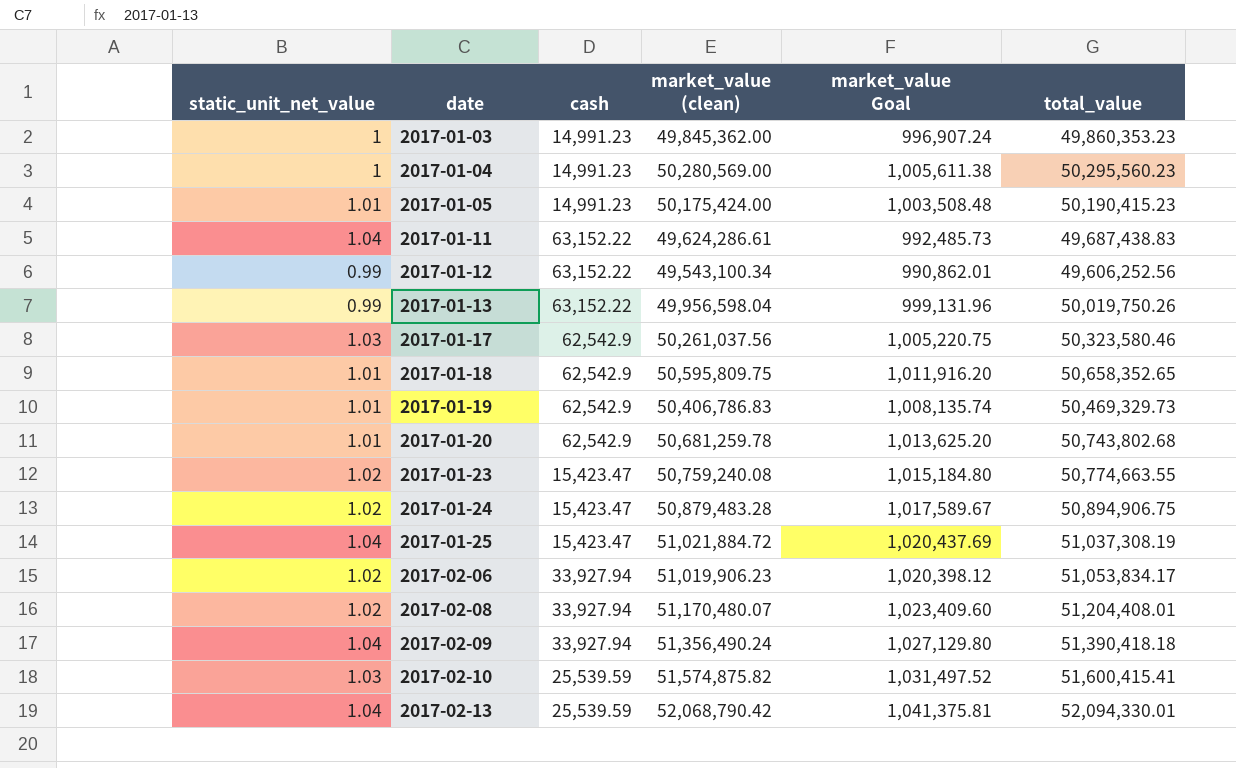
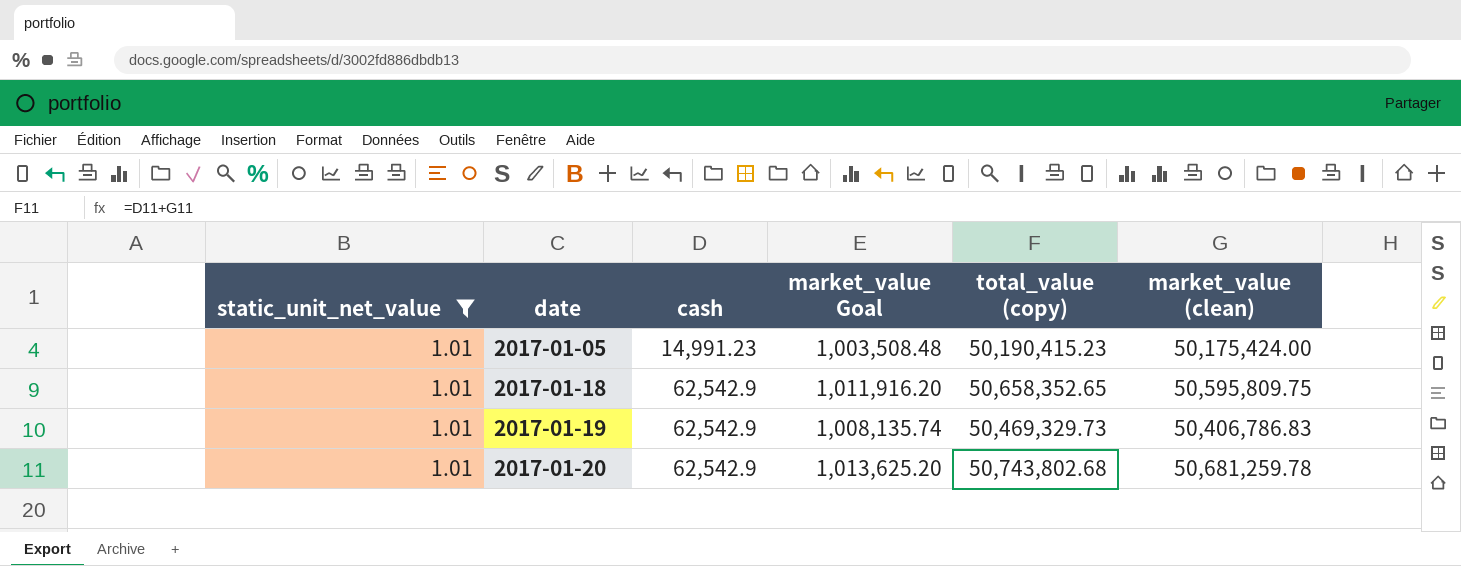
filter: none -> static_unit_net_value = 1.01
column name: total_value -> total_value (copy)
column market_value (clean) | position: 4 -> 6

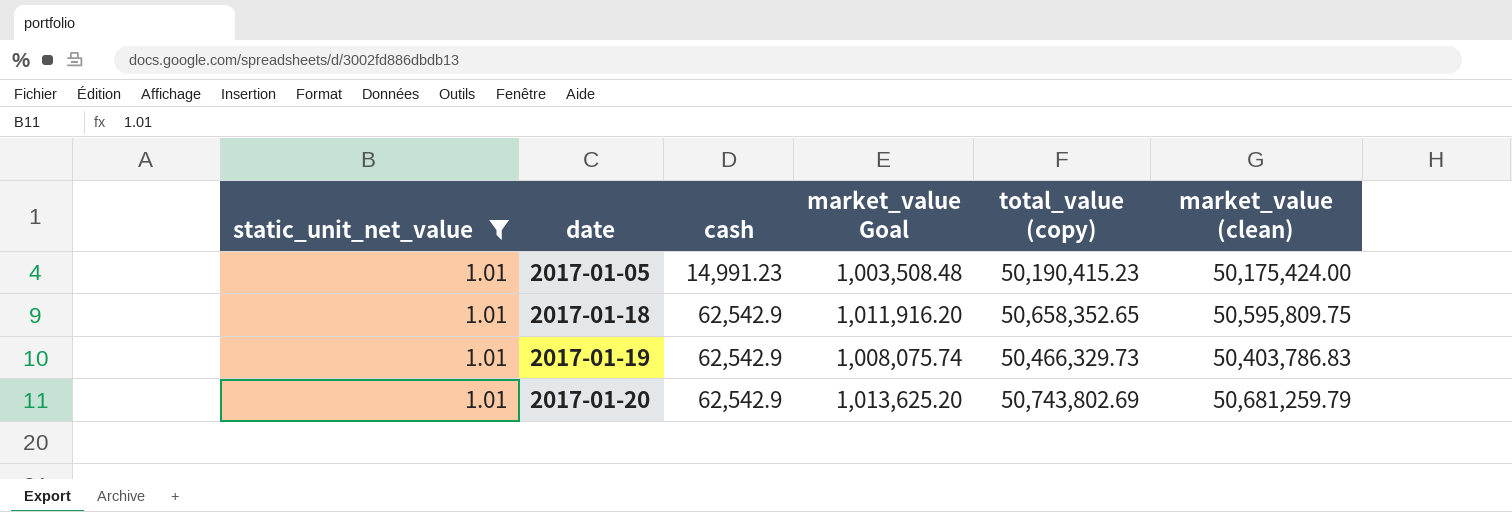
2017-01-19 | market_value Goal: 1,008,135.74 -> 1,008,075.74
2017-01-19 | total_value (copy): 50,469,329.73 -> 50,466,329.73
2017-01-19 | market_value (clean): 50,406,786.83 -> 50,403,786.83
2017-01-20 | total_value (copy): 50,743,802.68 -> 50,743,802.69
2017-01-20 | market_value (clean): 50,681,259.78 -> 50,681,259.79

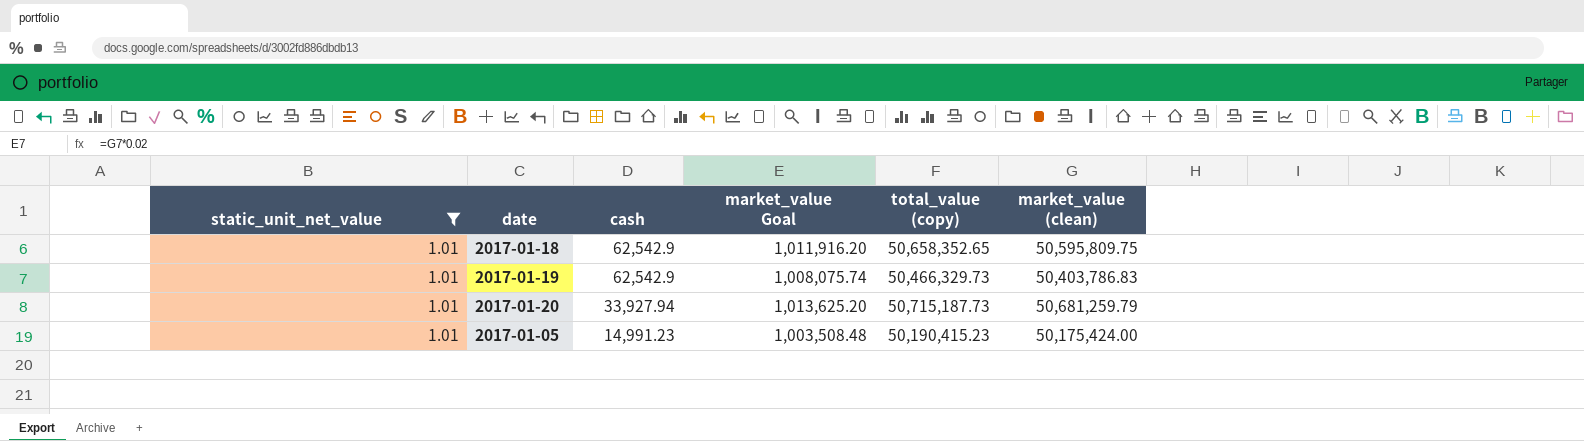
row order: date ascending -> cash descending
2017-01-20 | cash: 62,542.9 -> 33,927.94
2017-01-20 | total_value (copy): 50,743,802.69 -> 50,715,187.73

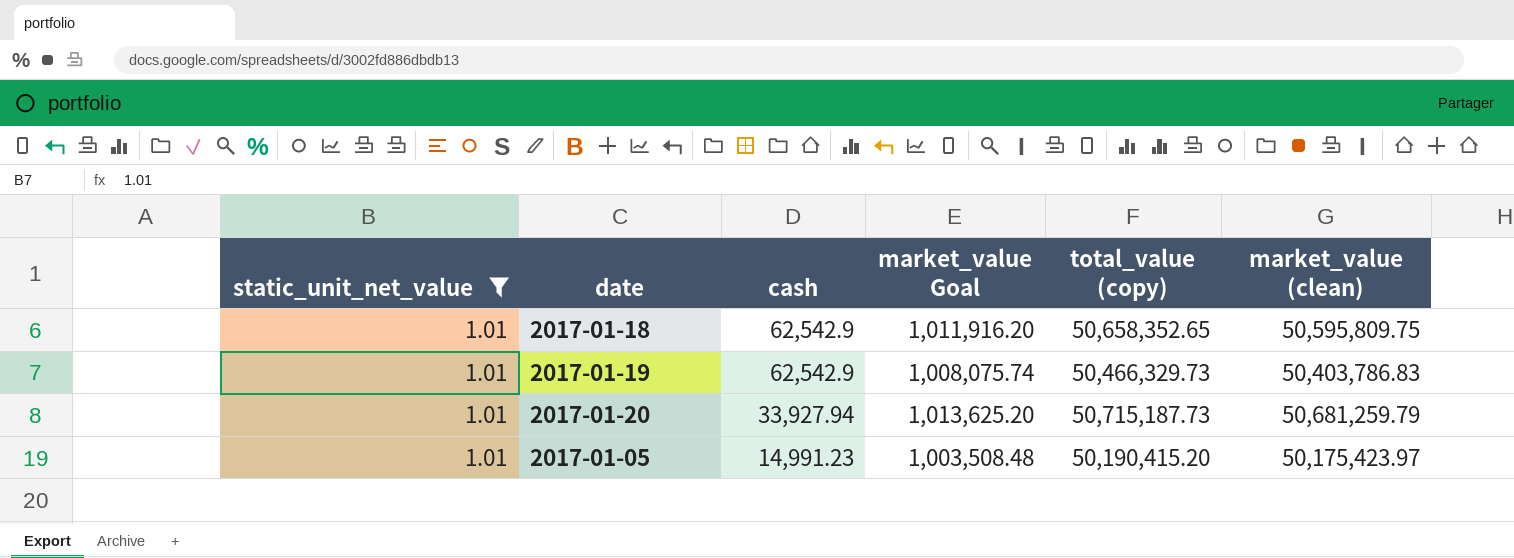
2017-01-05 | total_value (copy): 50,190,415.23 -> 50,190,415.20
2017-01-05 | market_value (clean): 50,175,424.00 -> 50,175,423.97

